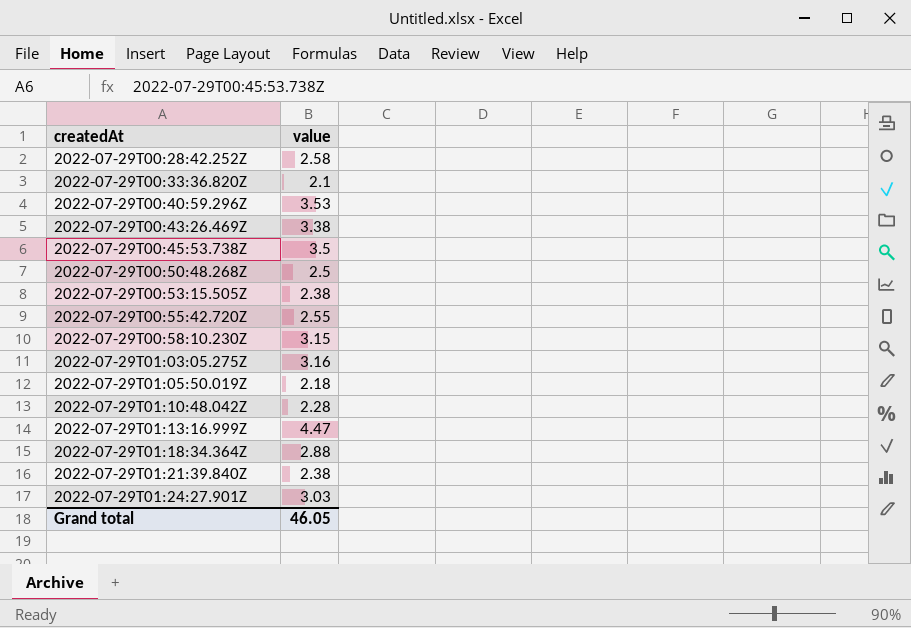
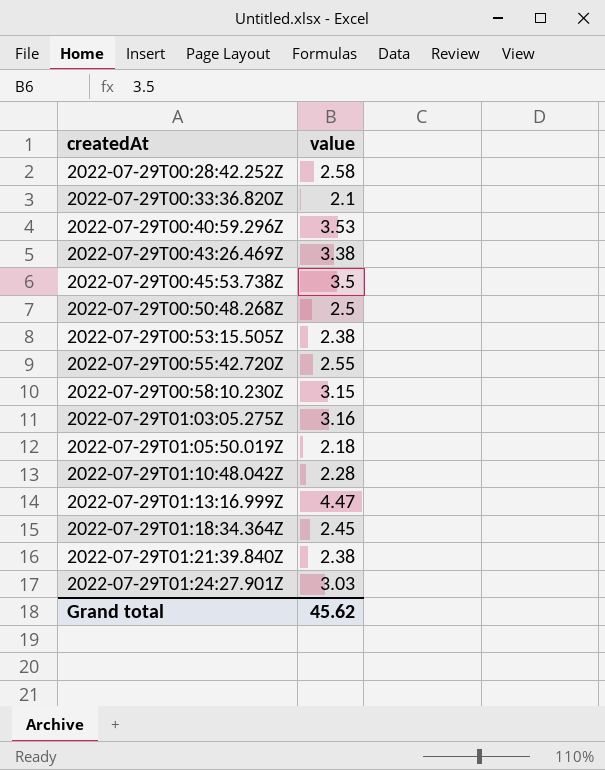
2022-07-29T01:18:34.364Z | value: 2.88 -> 2.45
Grand total | value: 46.05 -> 45.62

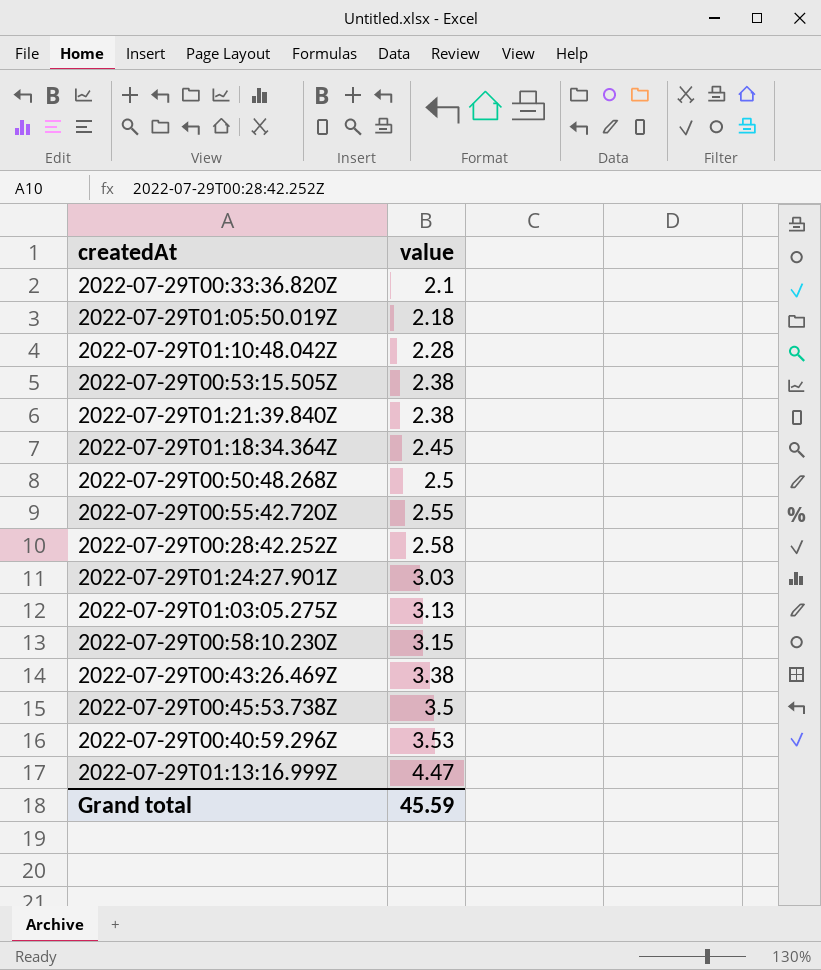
row order: createdAt ascending -> value ascending
2022-07-29T01:03:05.275Z | value: 3.16 -> 3.13
Grand total | value: 45.62 -> 45.59

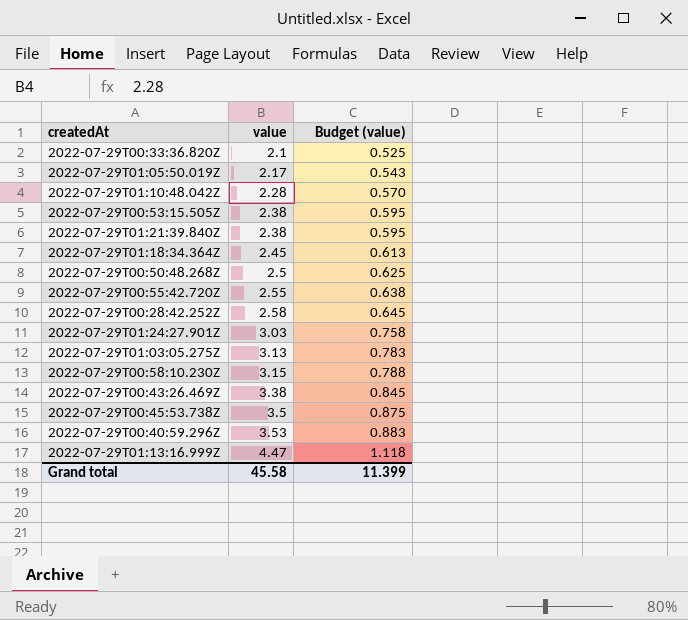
column Budget (value) | formula: none -> [value] * 0.25
2022-07-29T01:05:50.019Z | value: 2.18 -> 2.17
Grand total | value: 45.59 -> 45.58

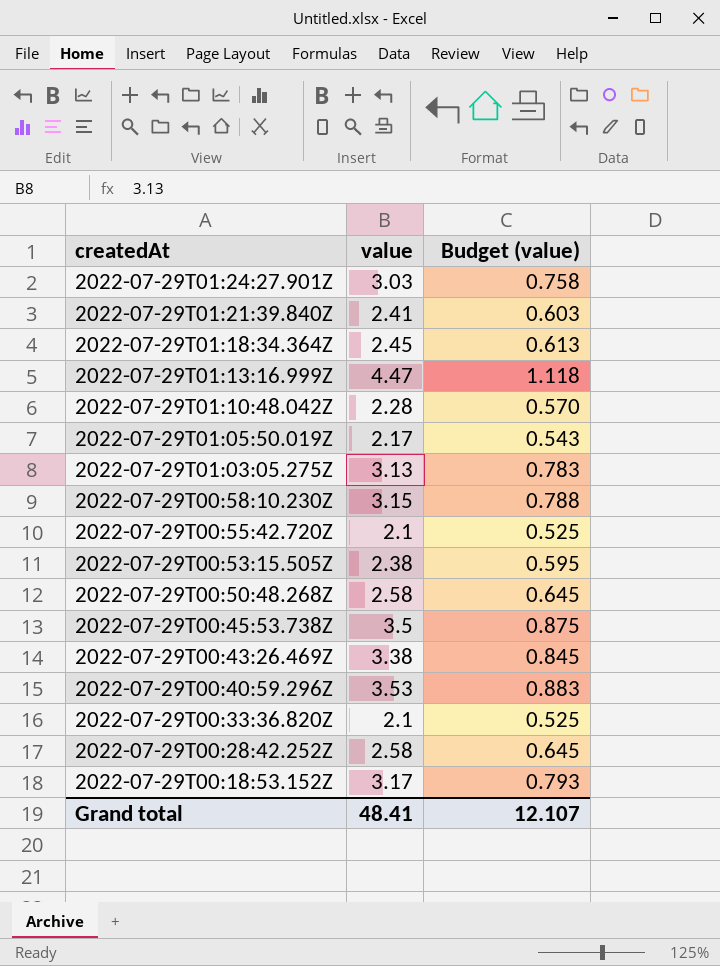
row order: value ascending -> createdAt descending
2022-07-29T01:21:39.840Z | value: 2.38 -> 2.41
2022-07-29T01:21:39.840Z | Budget (value): 0.595 -> 0.603
2022-07-29T00:55:42.720Z | value: 2.55 -> 2.1
2022-07-29T00:55:42.720Z | Budget (value): 0.638 -> 0.525
2022-07-29T00:50:48.268Z | value: 2.5 -> 2.58
2022-07-29T00:50:48.268Z | Budget (value): 0.625 -> 0.645
row 2022-07-29T00:18:53.152Z: none -> 3.17 | 0.793
Grand total | value: 45.58 -> 48.41
Grand total | Budget (value): 11.399 -> 12.107

